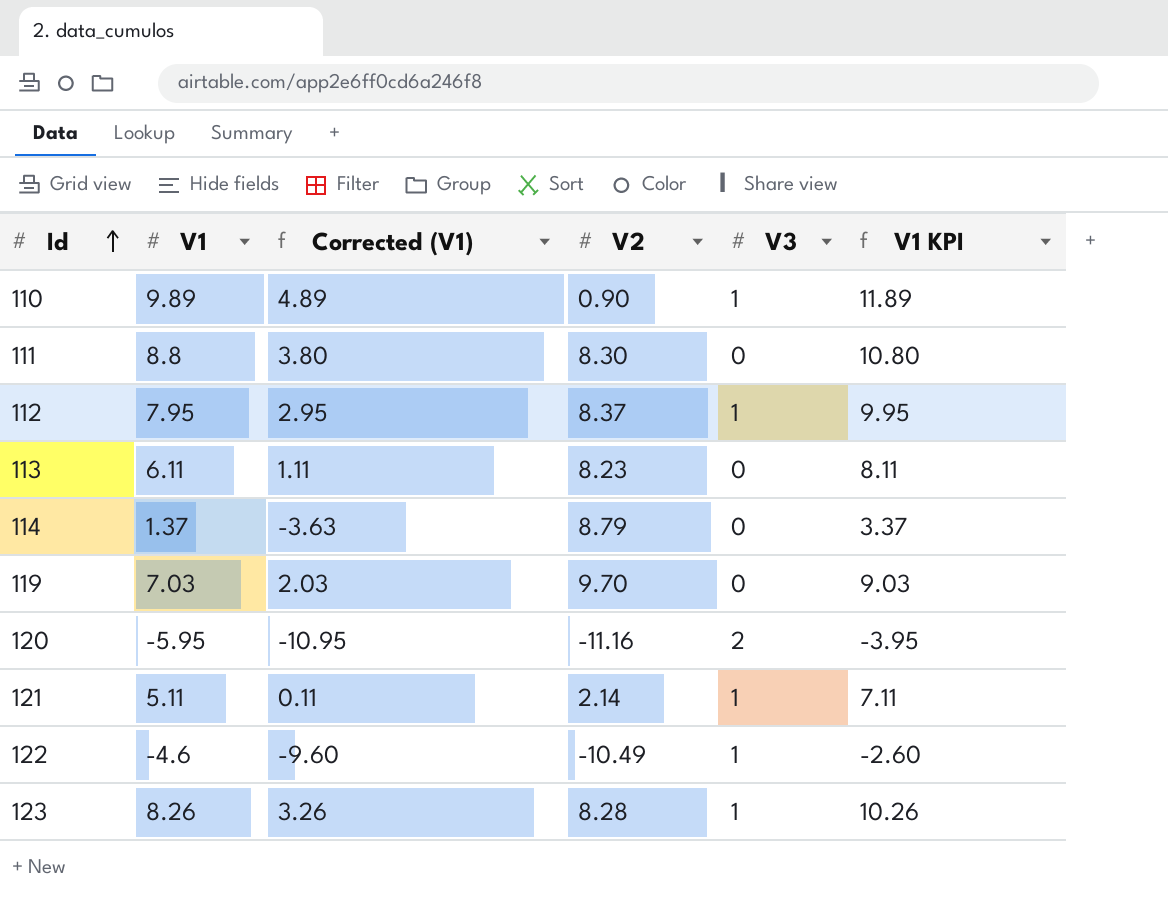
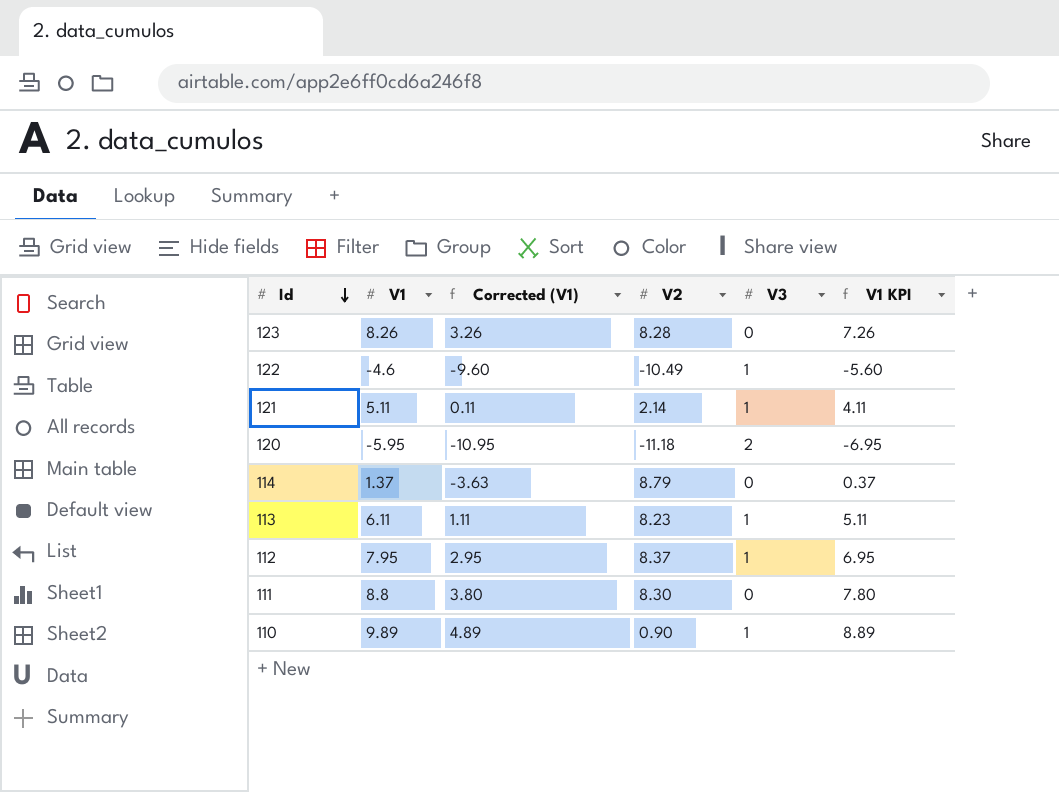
row order: Id ascending -> Id descending
column V1 KPI | formula: [V1] + 2 -> [V1] - 1
row 119: 7.03 | 2.03 | 9.70 | 0 | 9.03 -> none
123 | V3: 1 -> 0
120 | V2: -11.16 -> -11.18
113 | V3: 0 -> 1

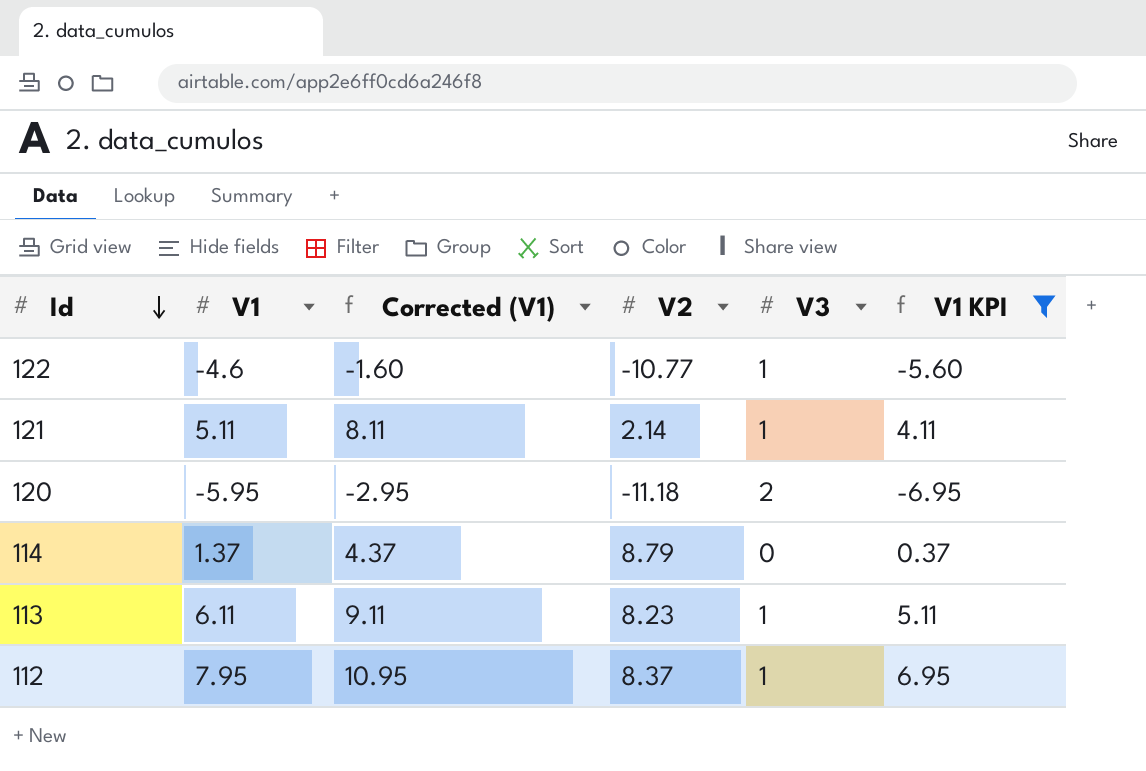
filter: none -> V1 KPI <= 6.95
column Corrected (V1) | formula: [V1] - 5 -> [V1] + 3
122 | V2: -10.49 -> -10.77

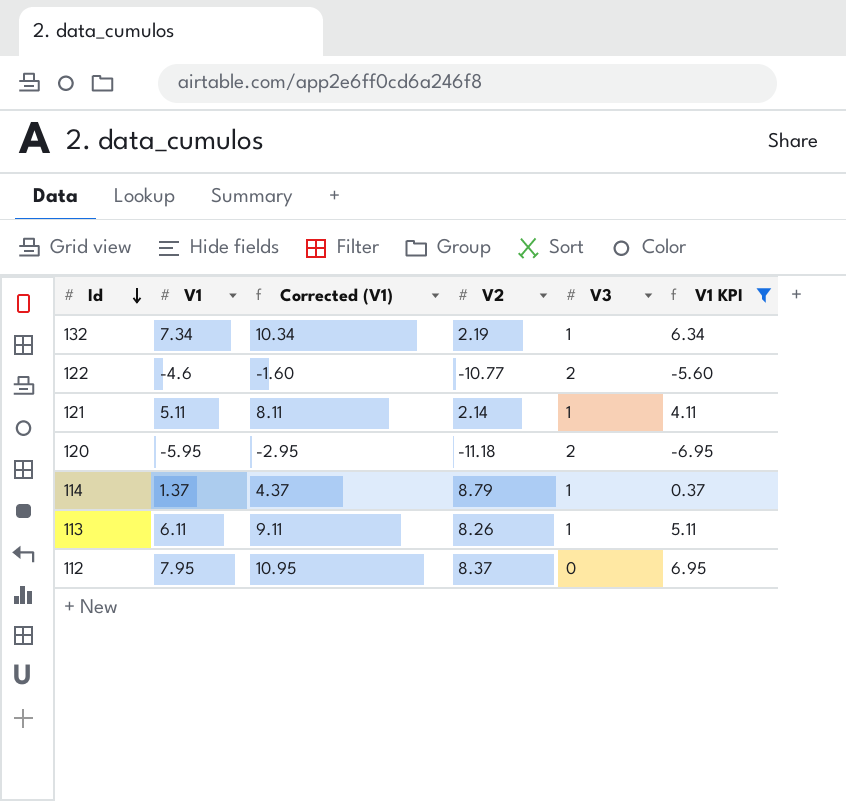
row 132: none -> 7.34 | 10.34 | 2.19 | 1 | 6.34
122 | V3: 1 -> 2
114 | V3: 0 -> 1
113 | V2: 8.23 -> 8.26
112 | V3: 1 -> 0

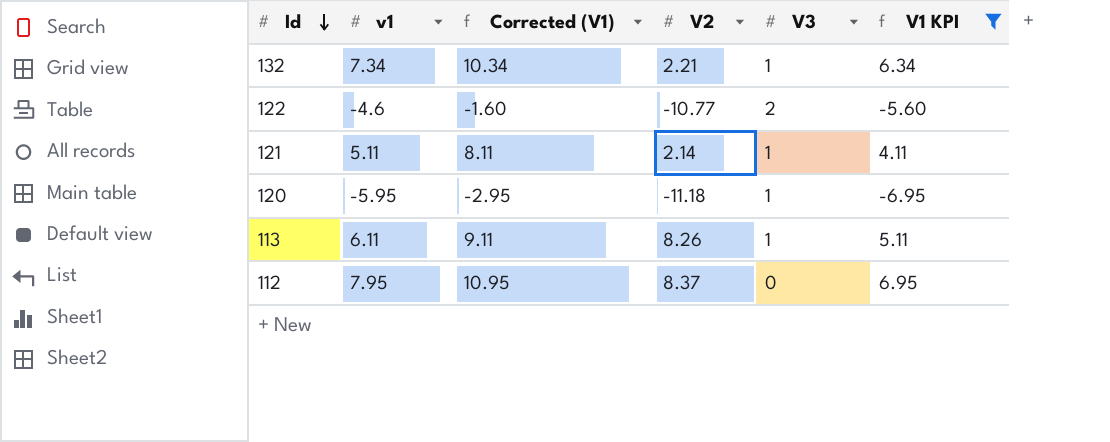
column name: V1 -> v1
row 114: 1.37 | 4.37 | 8.79 | 1 | 0.37 -> none
132 | V2: 2.19 -> 2.21
120 | V3: 2 -> 1

